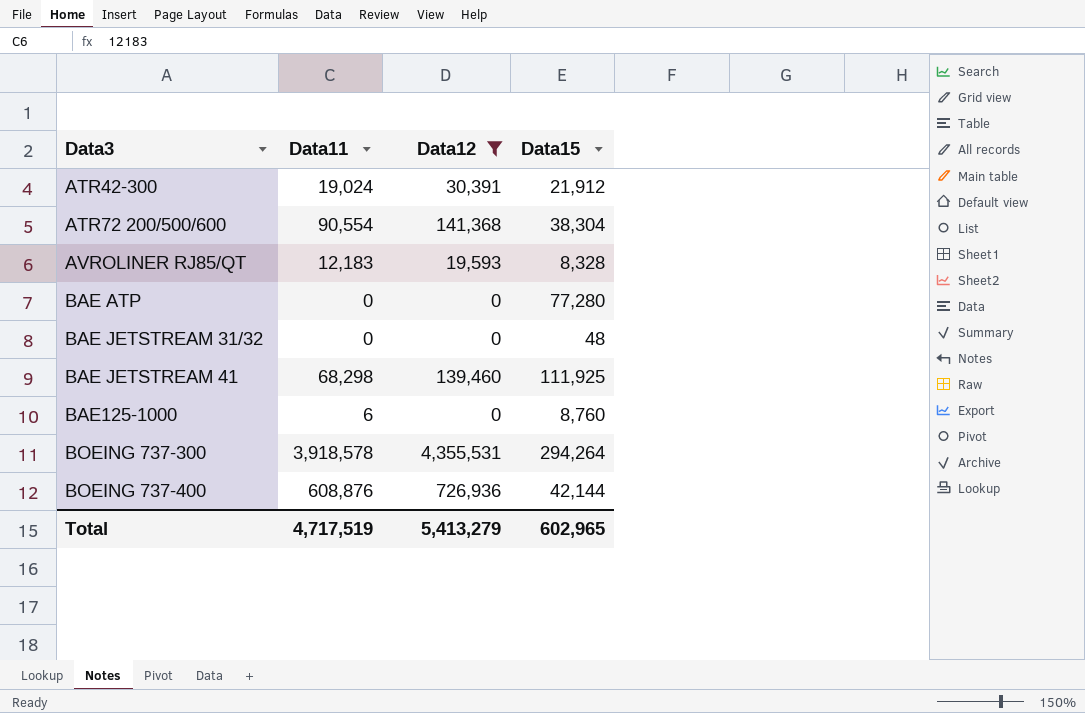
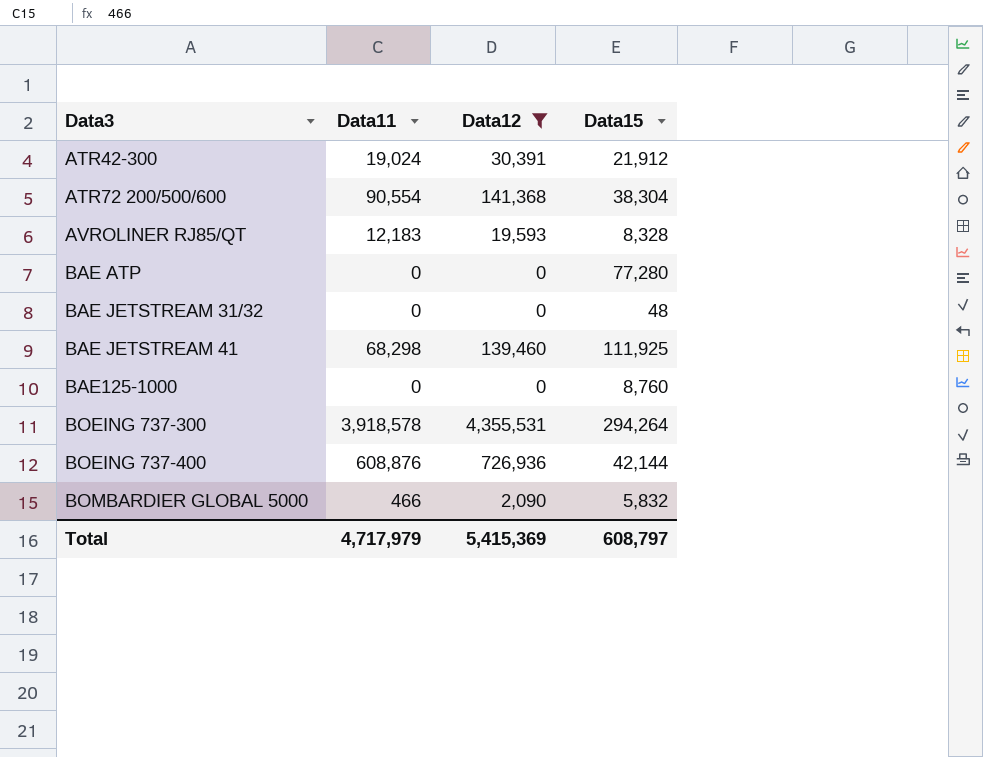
BAE125-1000 | Data11: 6 -> 0
row BOMBARDIER GLOBAL 5000: none -> 466 | 2,090 | 5,832
Total | Data11: 4,717,519 -> 4,717,979
Total | Data12: 5,413,279 -> 5,415,369
Total | Data15: 602,965 -> 608,797

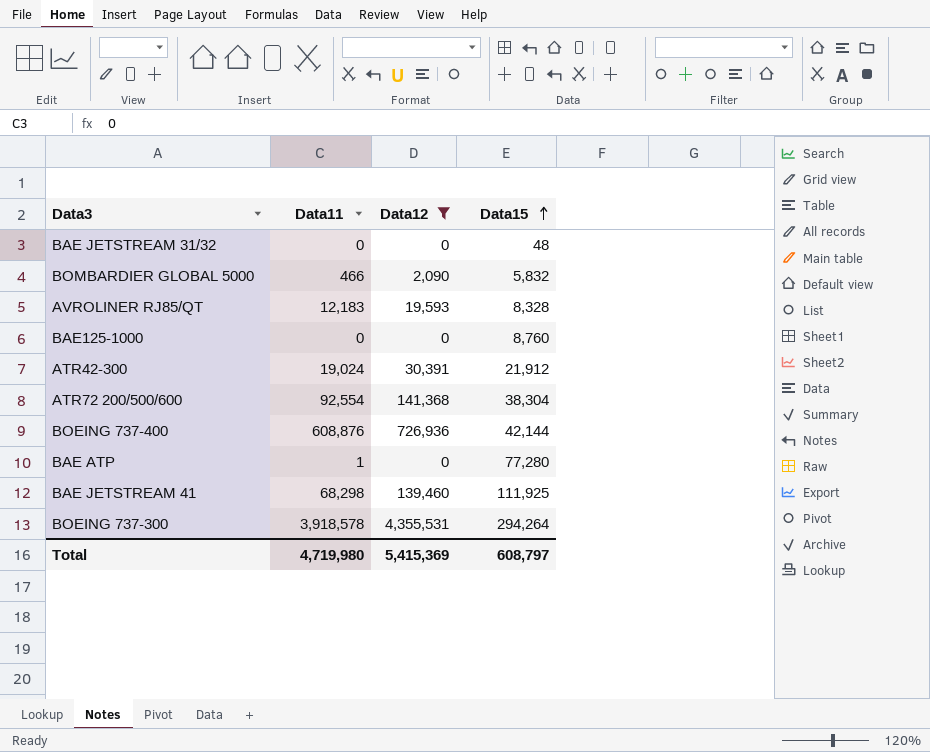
row order: none -> Data15 ascending
ATR72 200/500/600 | Data11: 90,554 -> 92,554
BAE ATP | Data11: 0 -> 1
Total | Data11: 4,717,979 -> 4,719,980

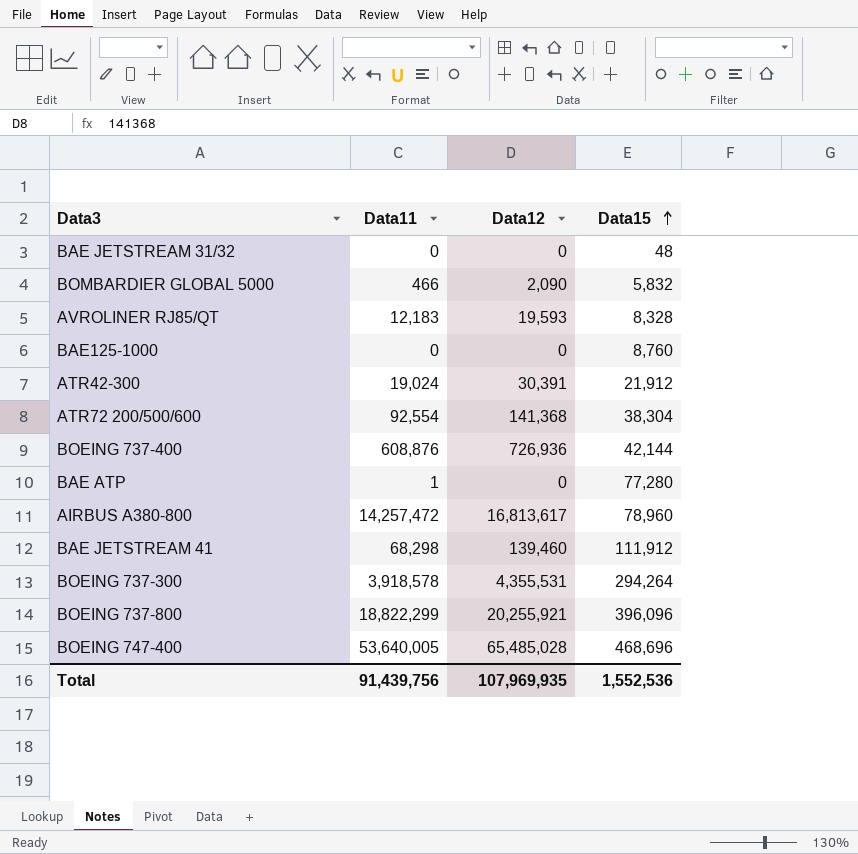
filter: Data12 <= 4,355,531 -> none
BAE JETSTREAM 41 | Data15: 111,925 -> 111,912
Total | Data11: 4,719,980 -> 91,439,756
Total | Data12: 5,415,369 -> 107,969,935
Total | Data15: 608,797 -> 1,552,536

